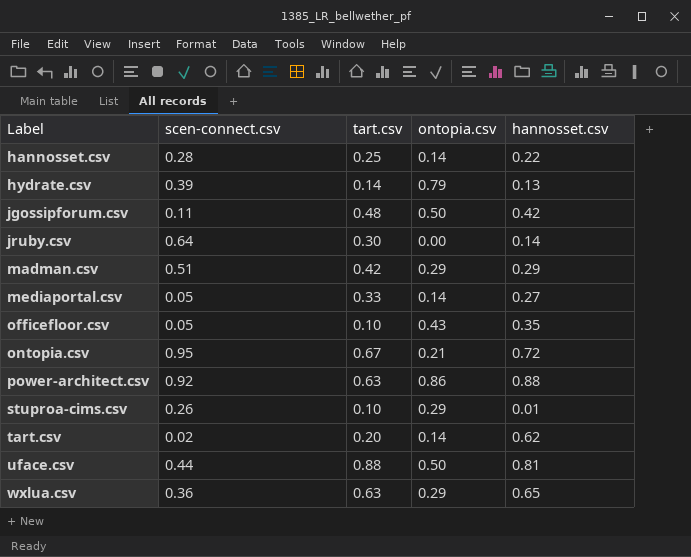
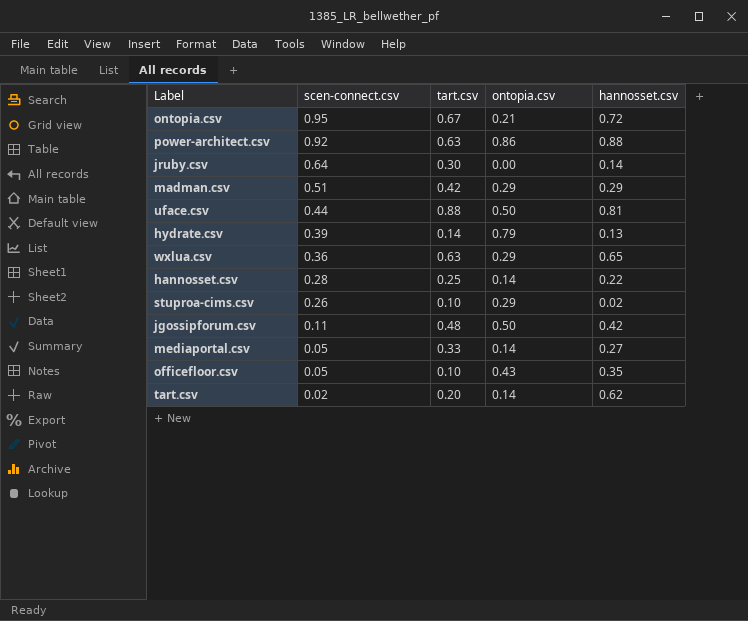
row order: Label ascending -> scen-connect.csv descending
stuproa-cims.csv | hannosset.csv: 0.01 -> 0.02

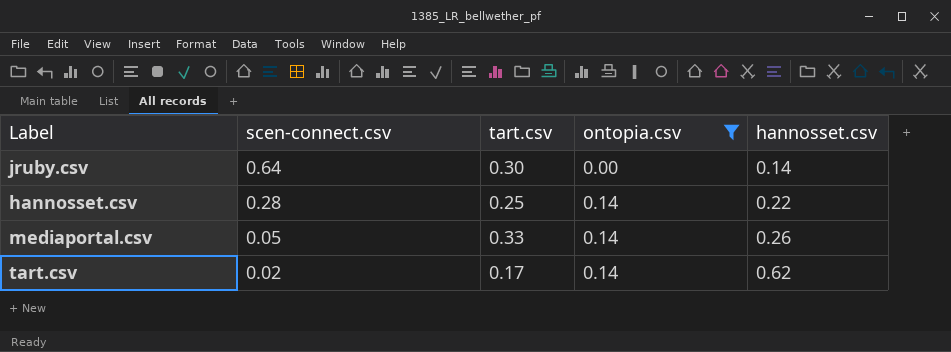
filter: none -> ontopia.csv <= 0.14
mediaportal.csv | hannosset.csv: 0.27 -> 0.26
tart.csv | tart.csv: 0.20 -> 0.17

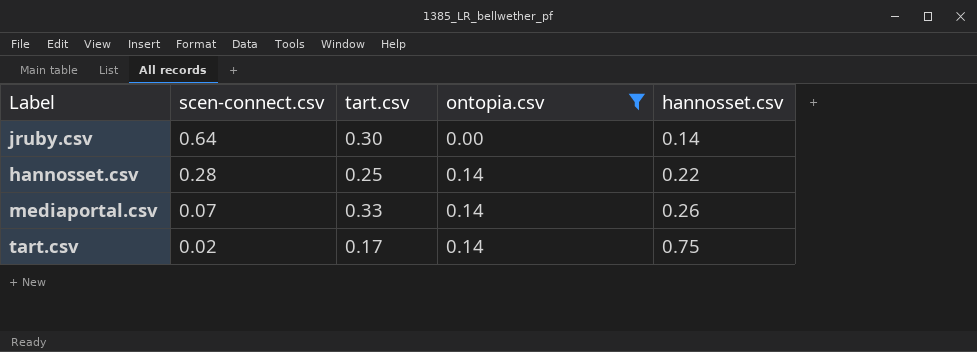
mediaportal.csv | scen-connect.csv: 0.05 -> 0.07
tart.csv | hannosset.csv: 0.62 -> 0.75

